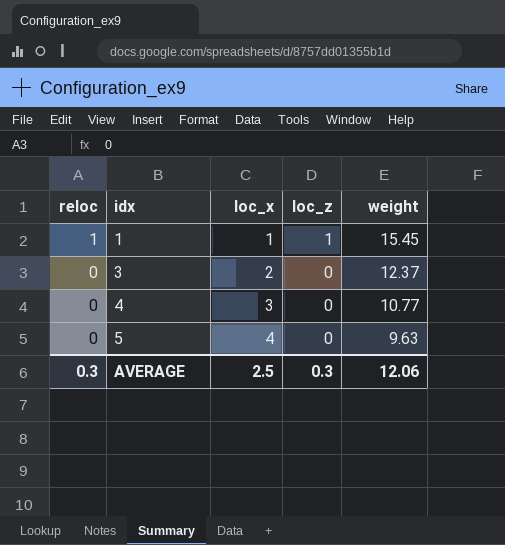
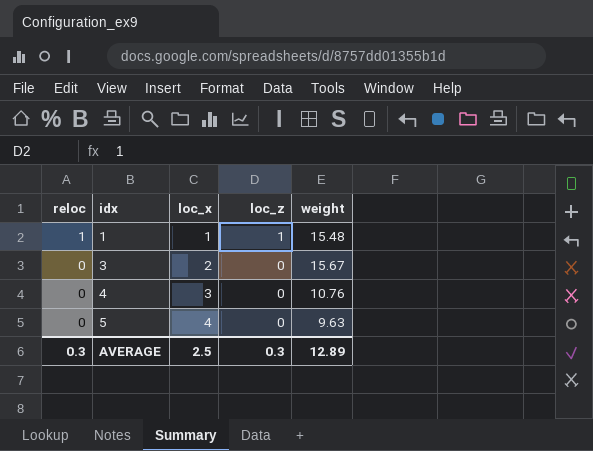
1 | weight: 15.45 -> 15.48
3 | weight: 12.37 -> 15.67
4 | weight: 10.77 -> 10.76
AVERAGE | weight: 12.06 -> 12.89

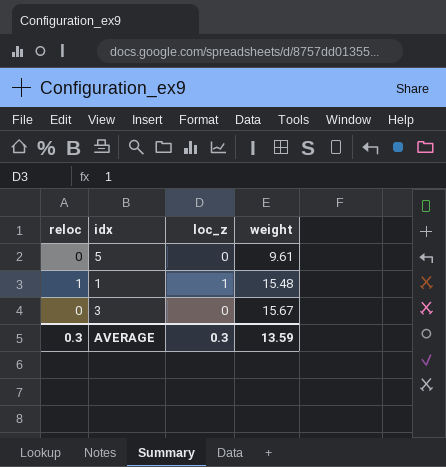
row order: reloc descending -> weight ascending
column loc_x | position: 3 -> none
row 4: 0 | 3 | 0 | 10.76 -> none
5 | weight: 9.63 -> 9.61
AVERAGE | weight: 12.89 -> 13.59

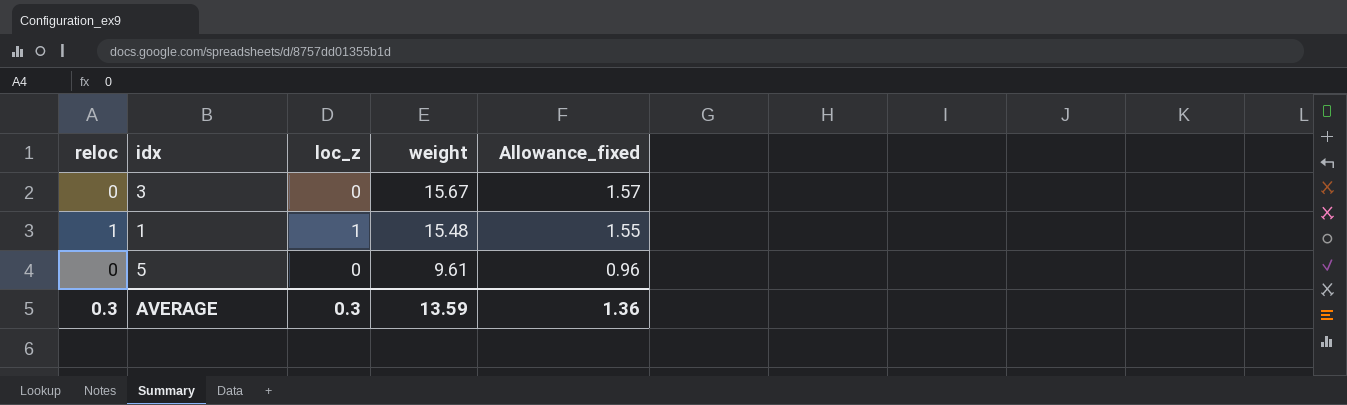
row order: weight ascending -> weight descending
column Allowance_fixed | formula: none -> [weight] * 0.1

